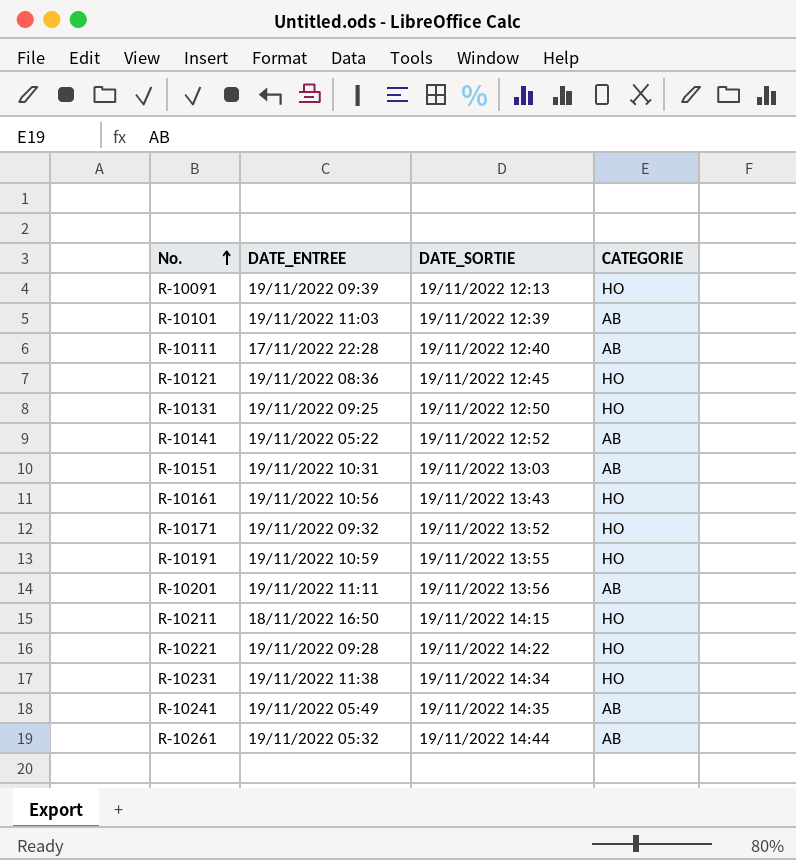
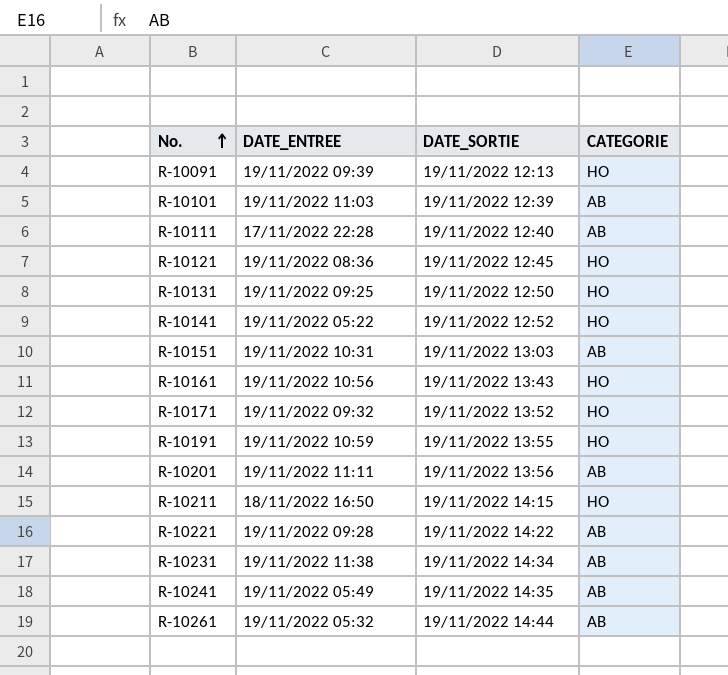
R-10141 | CATEGORIE: AB -> HO
R-10221 | CATEGORIE: HO -> AB
R-10231 | CATEGORIE: HO -> AB

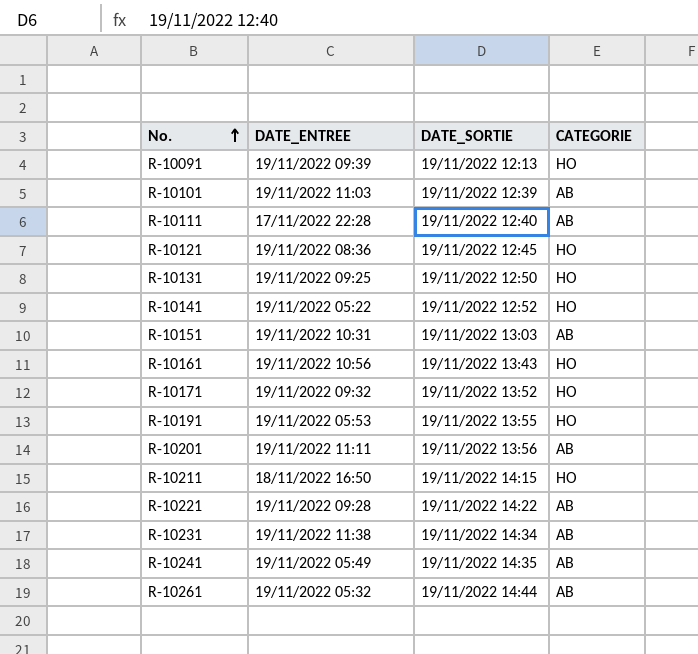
R-10191 | DATE_ENTREE: 19/11/2022 10:59 -> 19/11/2022 05:53

